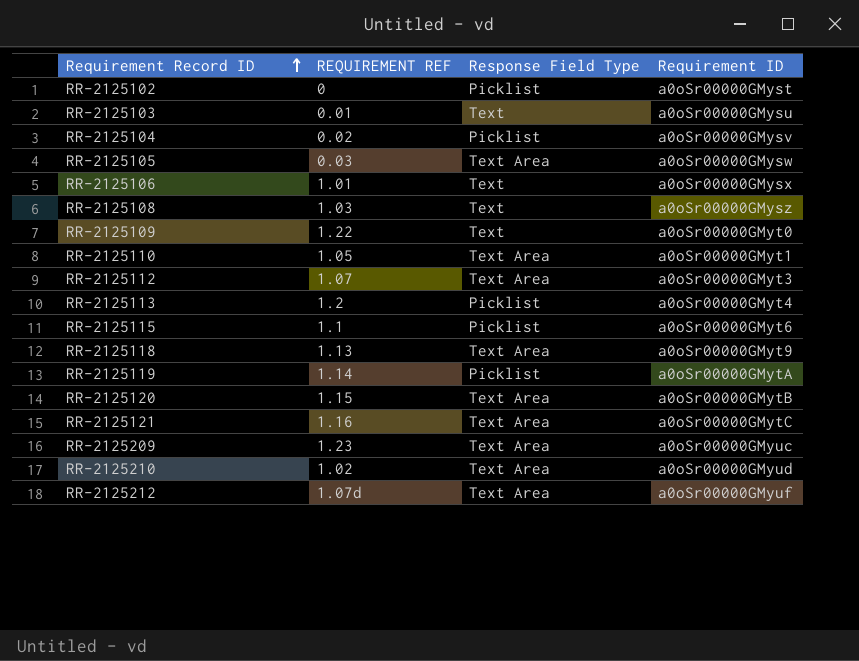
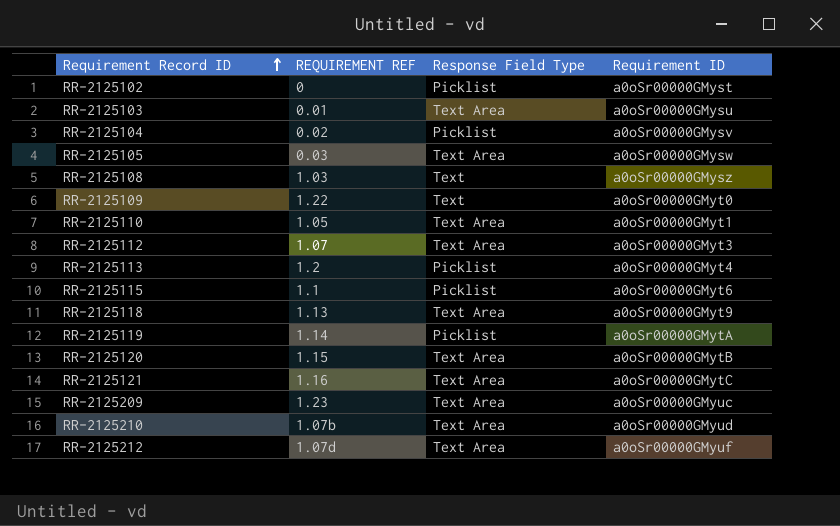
row RR-2125106: 1.01 | Text | a0oSr00000GMysx -> none
RR-2125103 | Response Field Type: Text -> Text Area
RR-2125210 | REQUIREMENT REF: 1.02 -> 1.07b

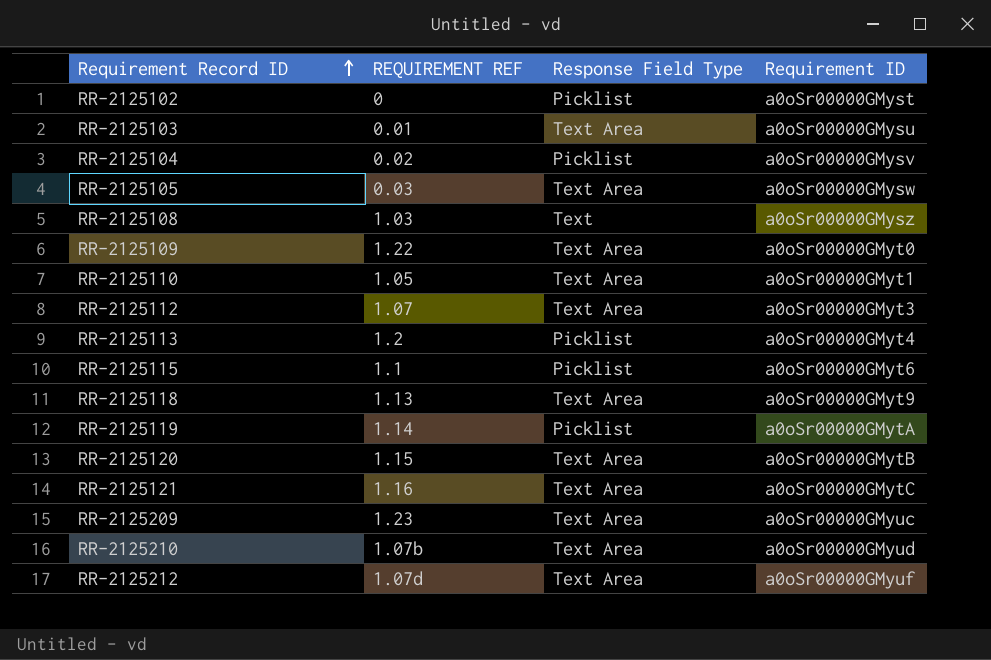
RR-2125109 | Response Field Type: Text -> Text Area

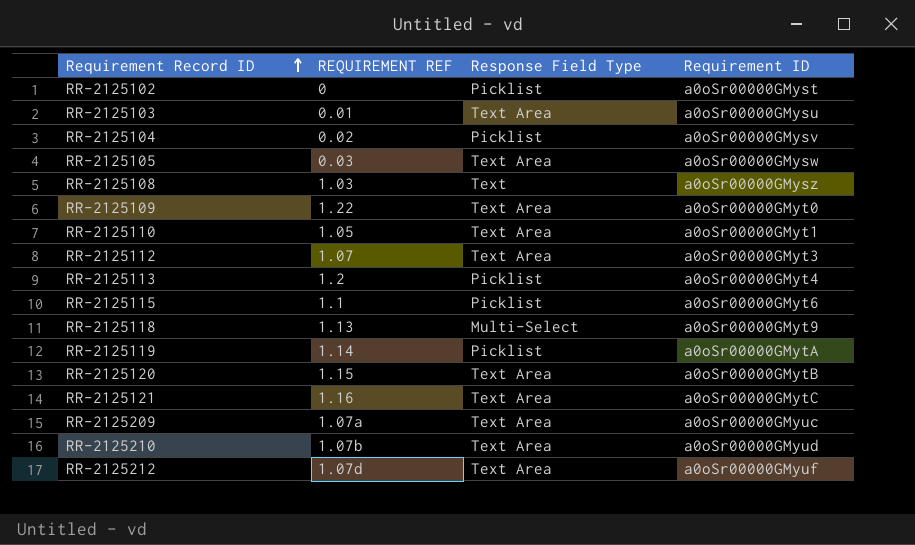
RR-2125118 | Response Field Type: Text Area -> Multi-Select
RR-2125209 | REQUIREMENT REF: 1.23 -> 1.07a

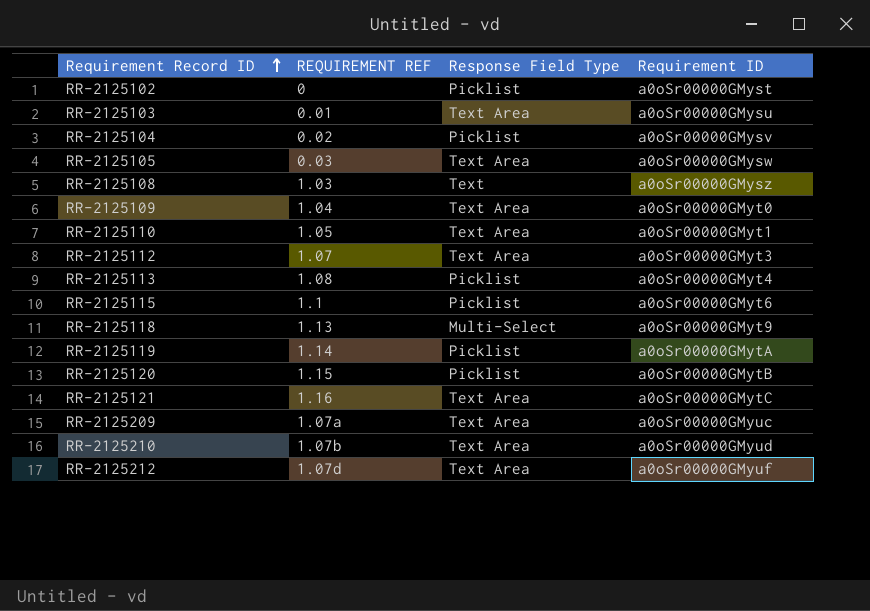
RR-2125109 | REQUIREMENT REF: 1.22 -> 1.04
RR-2125113 | REQUIREMENT REF: 1.2 -> 1.08
RR-2125120 | Response Field Type: Text Area -> Picklist

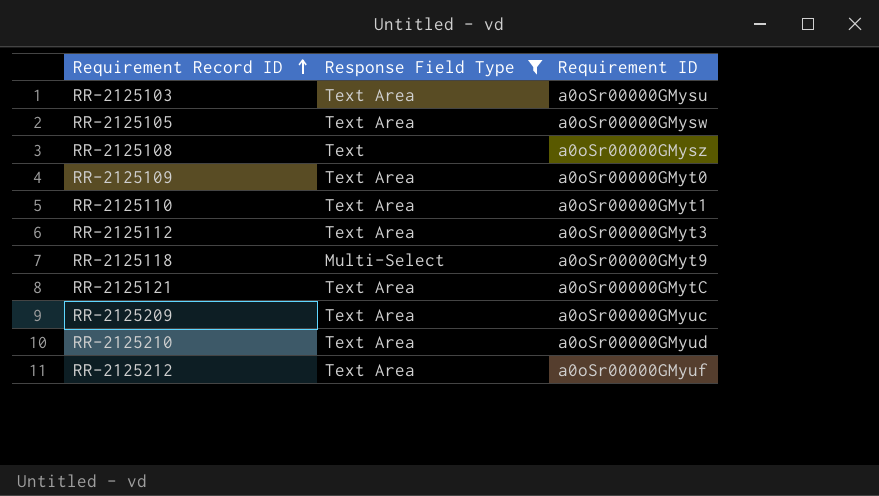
filter: none -> Response Field Type != Picklist
column REQUIREMENT REF | position: 2 -> none

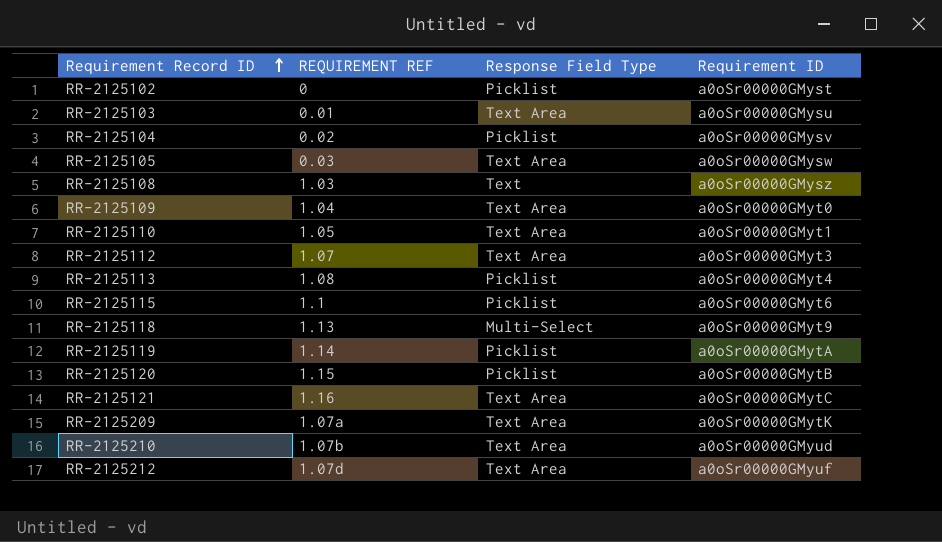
filter: Response Field Type != Picklist -> none
column REQUIREMENT REF | position: none -> 2
RR-2125209 | Requirement ID: a0oSr00000GMyuc -> a0oSr00000GMytK

